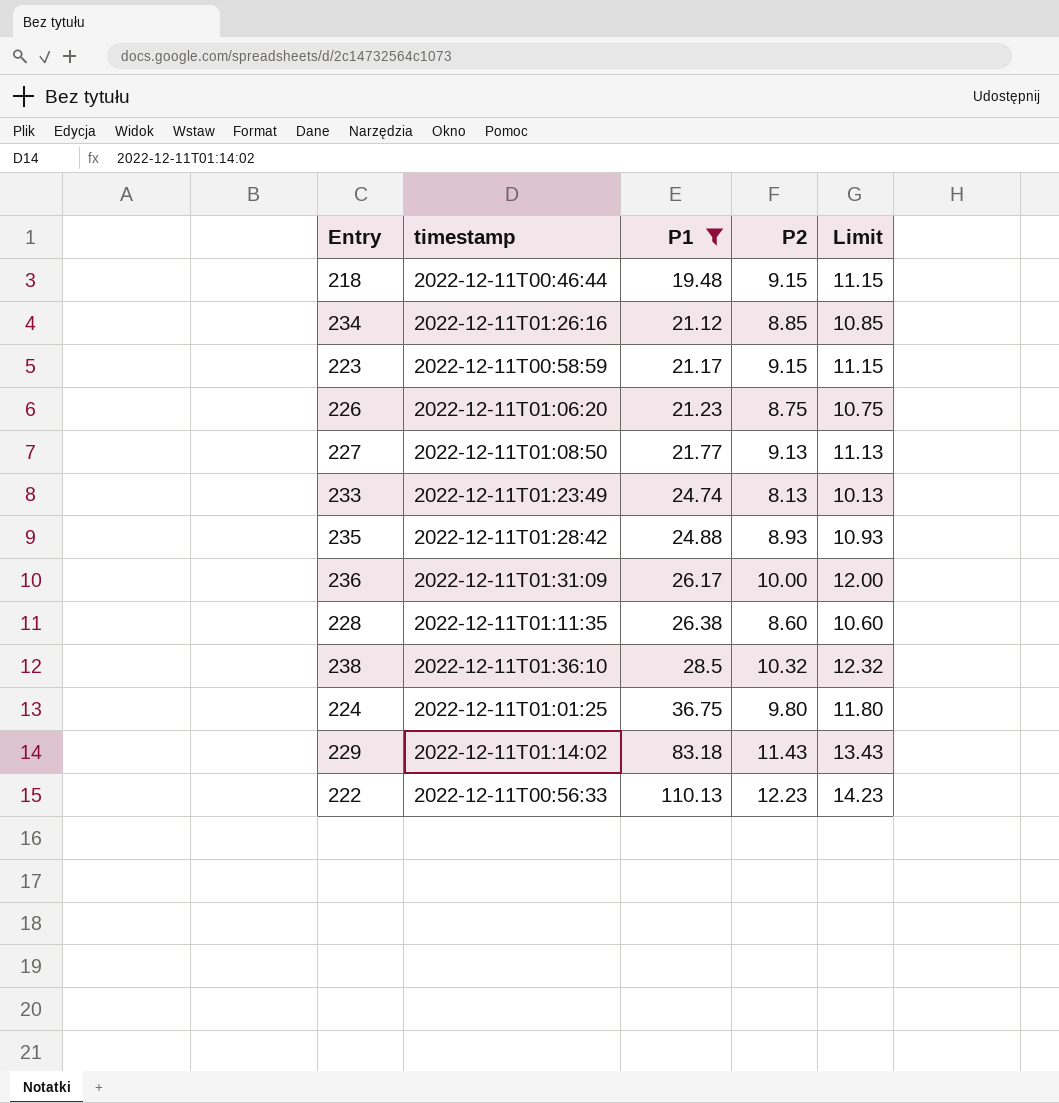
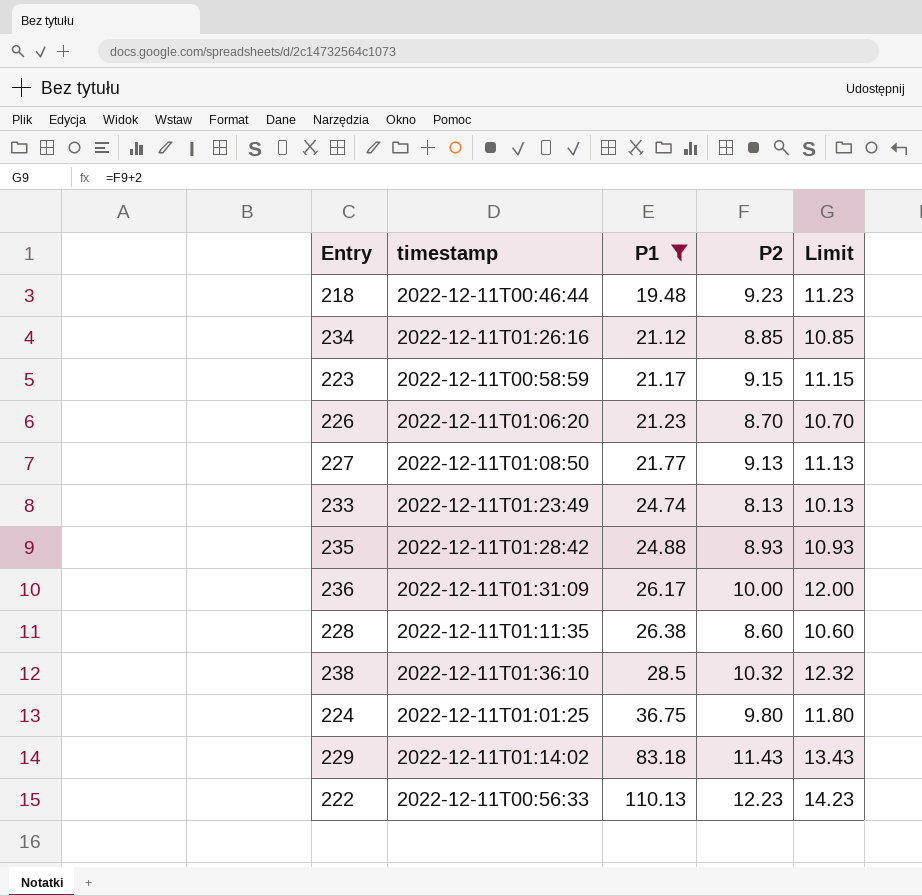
218 | P2: 9.15 -> 9.23
218 | Limit: 11.15 -> 11.23
226 | P2: 8.75 -> 8.70
226 | Limit: 10.75 -> 10.70

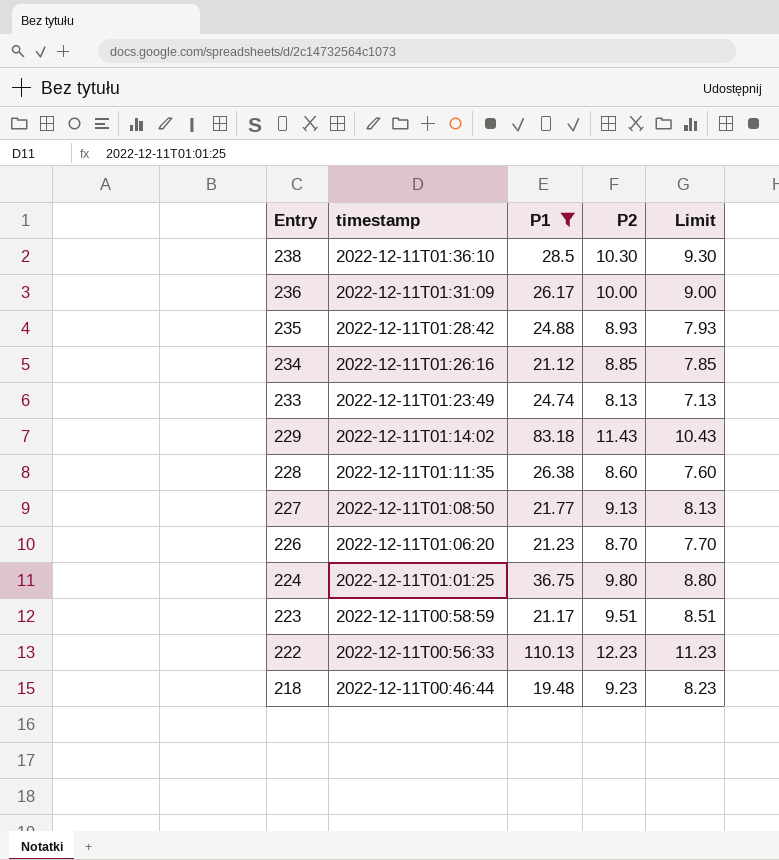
row order: P1 ascending -> Entry descending
column Limit | formula: [P2] + 2 -> [P2] - 1
238 | P2: 10.32 -> 10.30
223 | P2: 9.15 -> 9.51

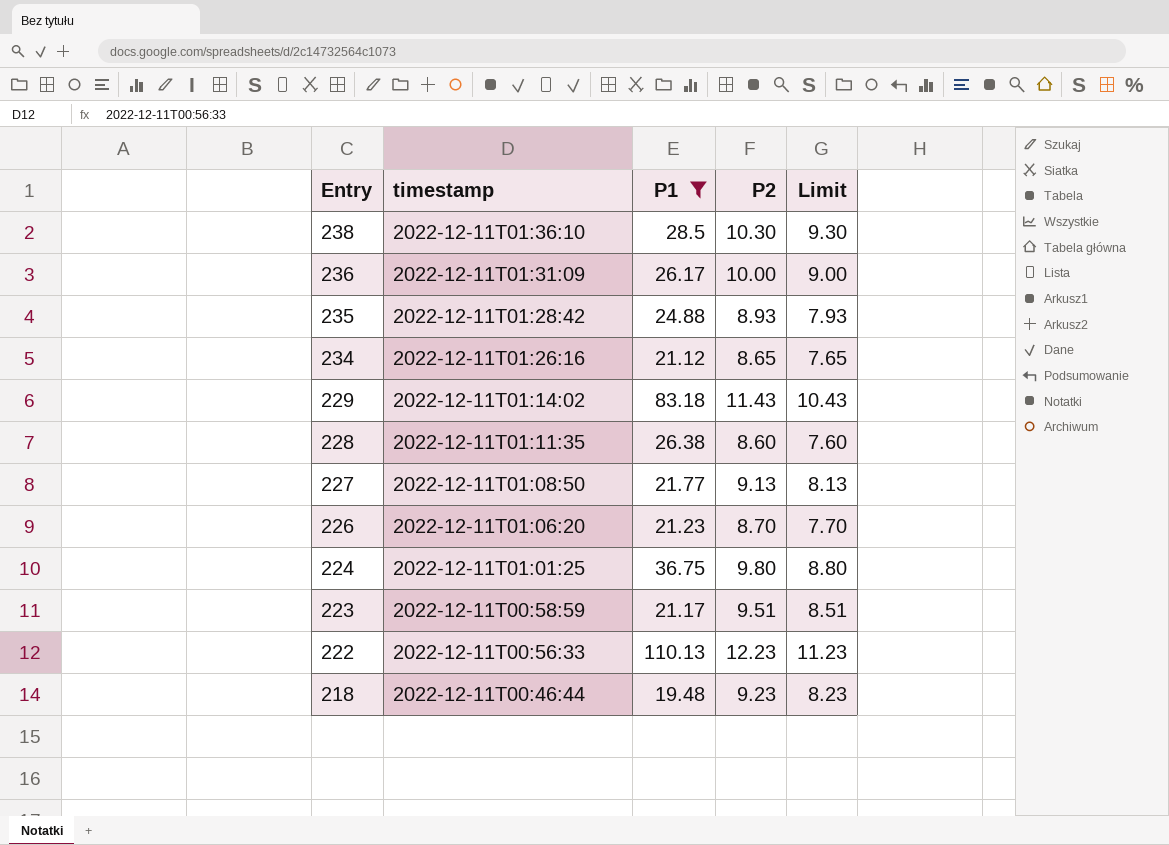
row 233: 2022-12-11T01:23:49 | 24.74 | 8.13 | 7.13 -> none
234 | P2: 8.85 -> 8.65
234 | Limit: 7.85 -> 7.65

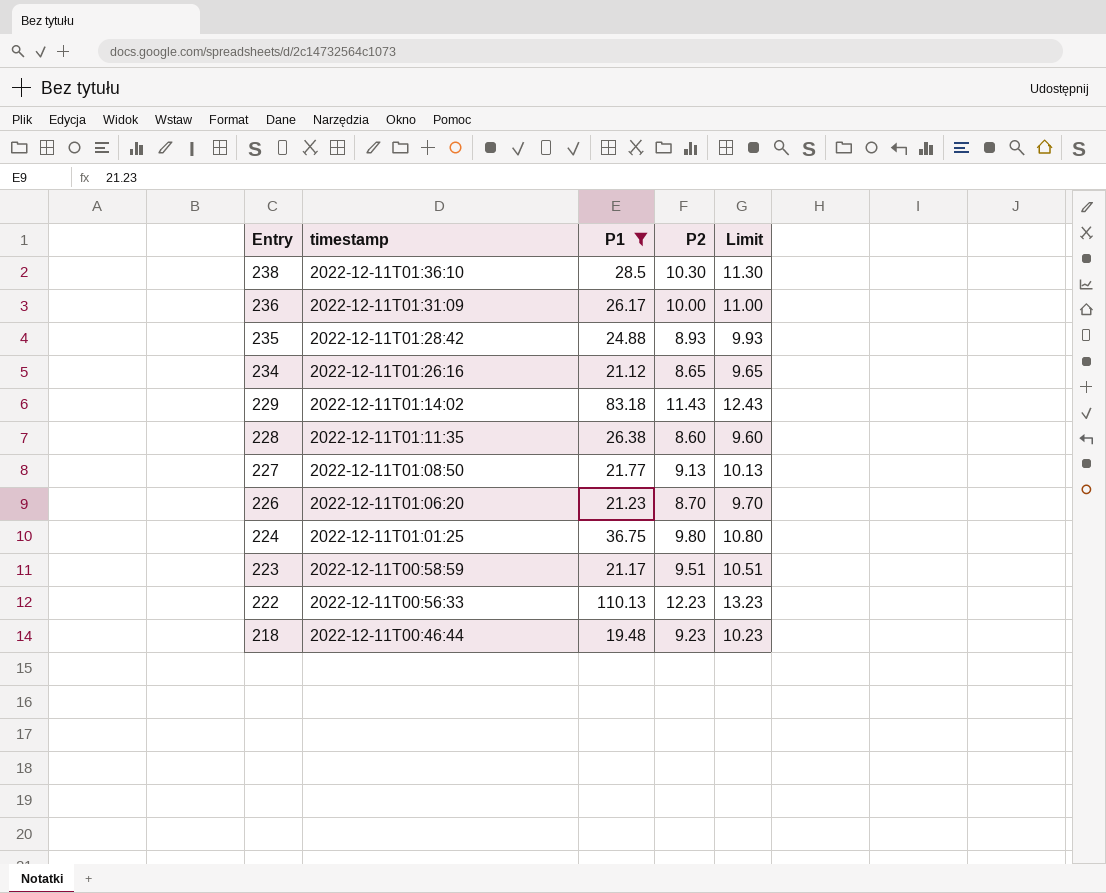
column Limit | formula: [P2] - 1 -> [P2] + 1

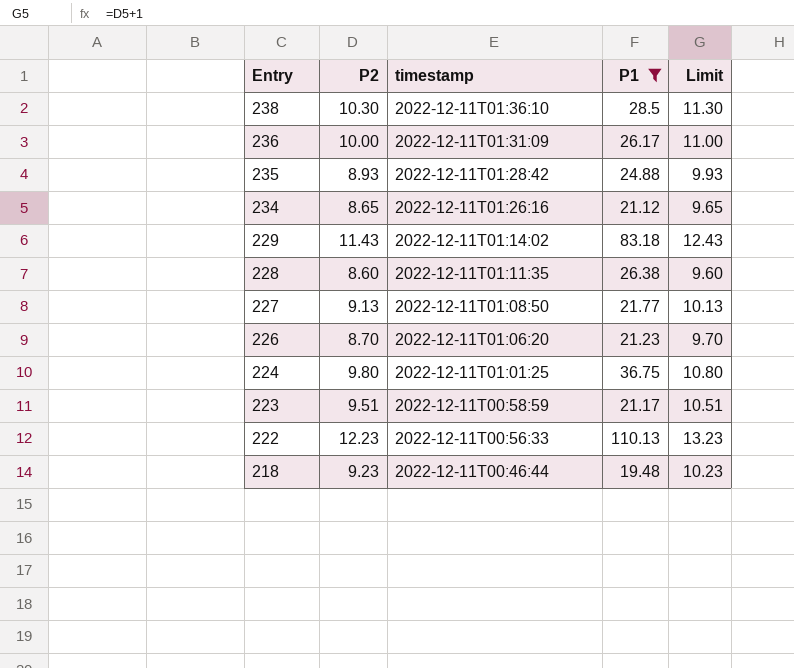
column P2 | position: 4 -> 2

